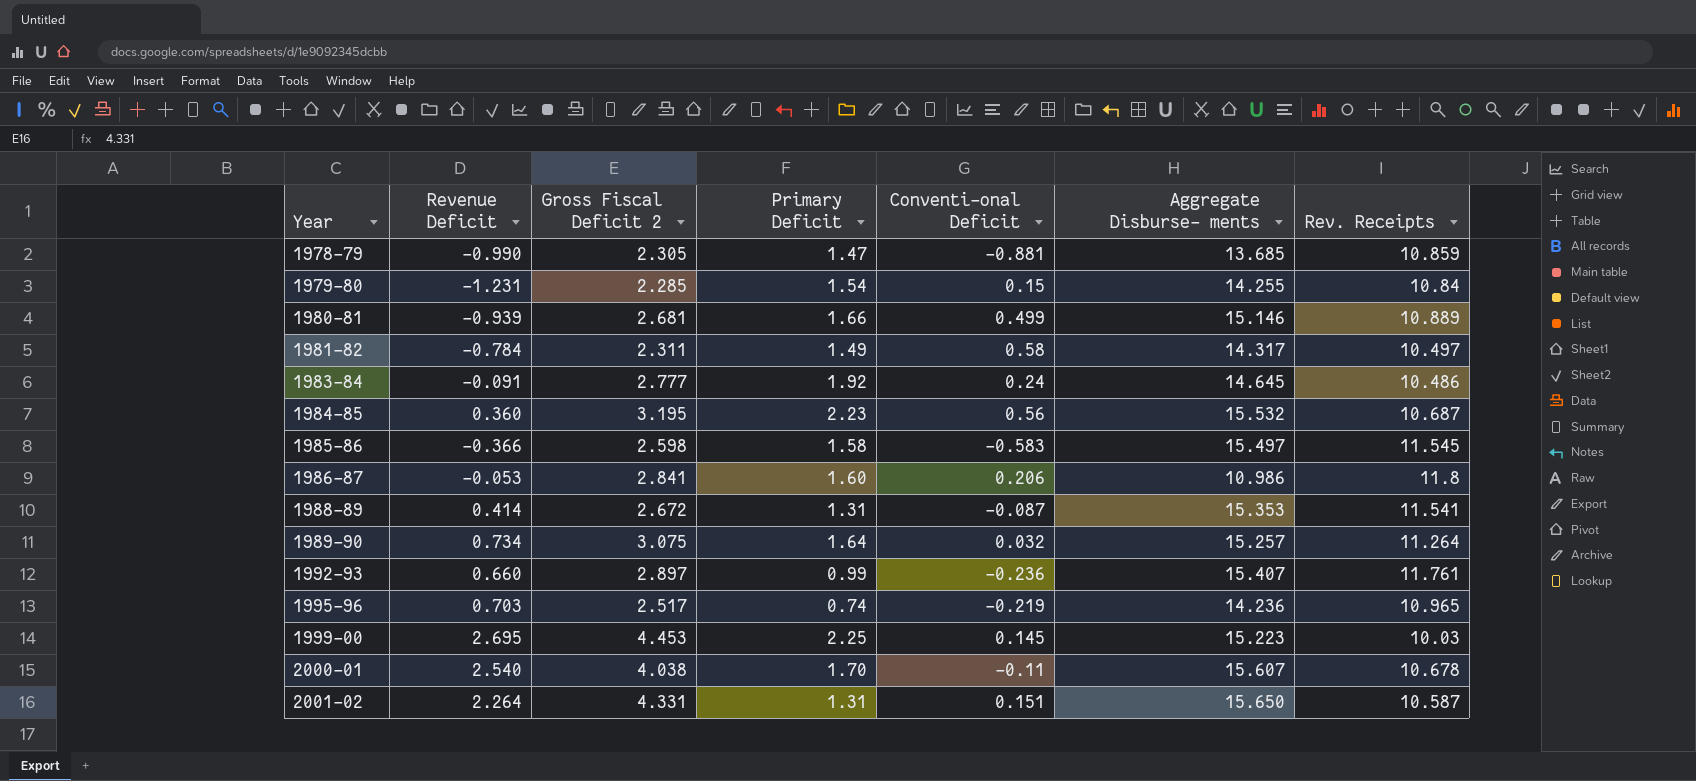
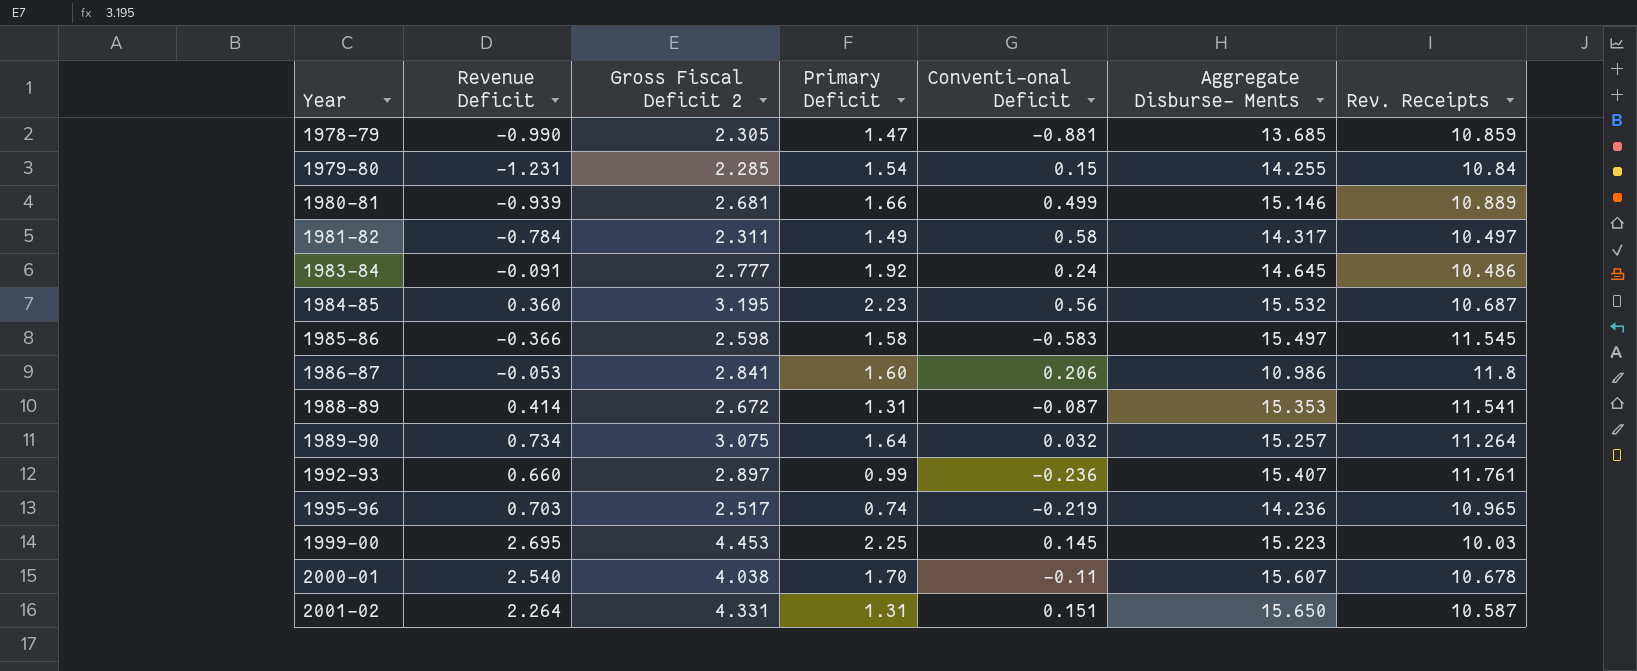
column name: Aggregate Disburse- ments -> Aggregate Disburse- Ments

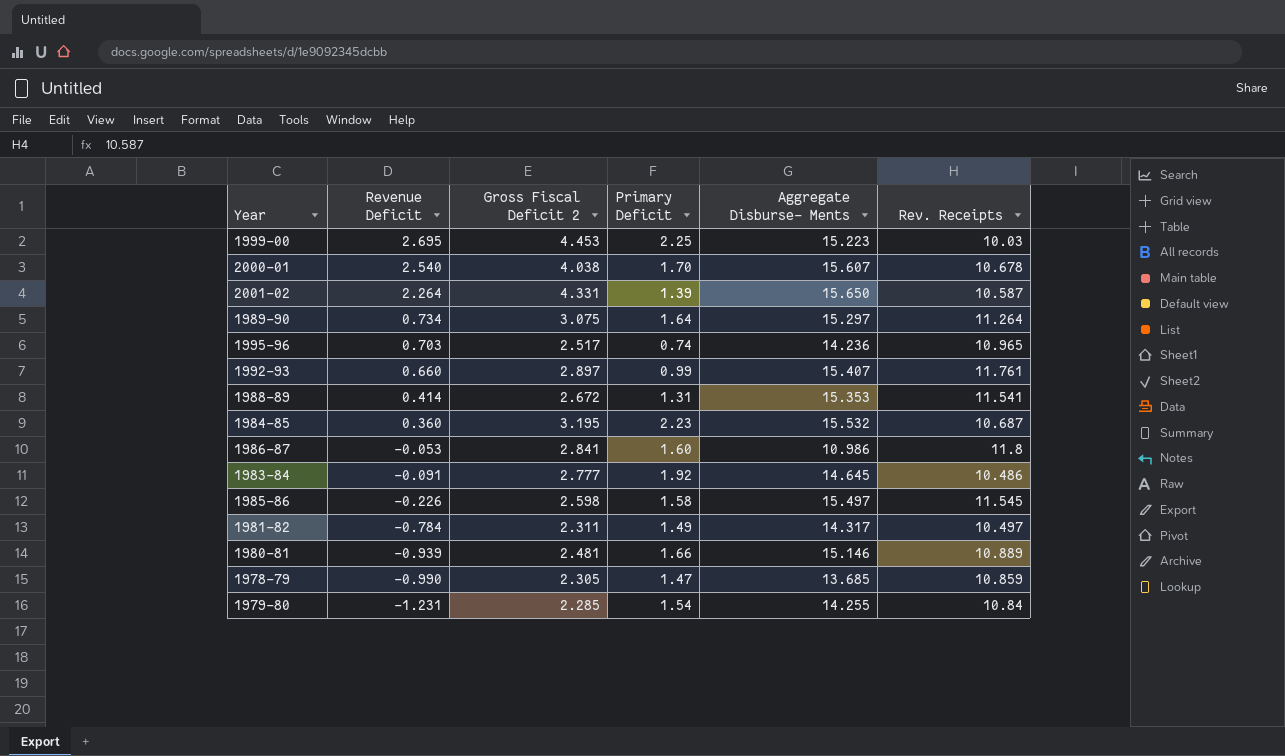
row order: Year ascending -> Revenue Deficit descending
column Conventi-onal Deficit | position: 5 -> none
2001-02 | Primary Deficit: 1.31 -> 1.39
1989-90 | Aggregate Disburse- Ments: 15.257 -> 15.297
1985-86 | Revenue Deficit: -0.366 -> -0.226
1980-81 | Gross Fiscal Deficit 2: 2.681 -> 2.481

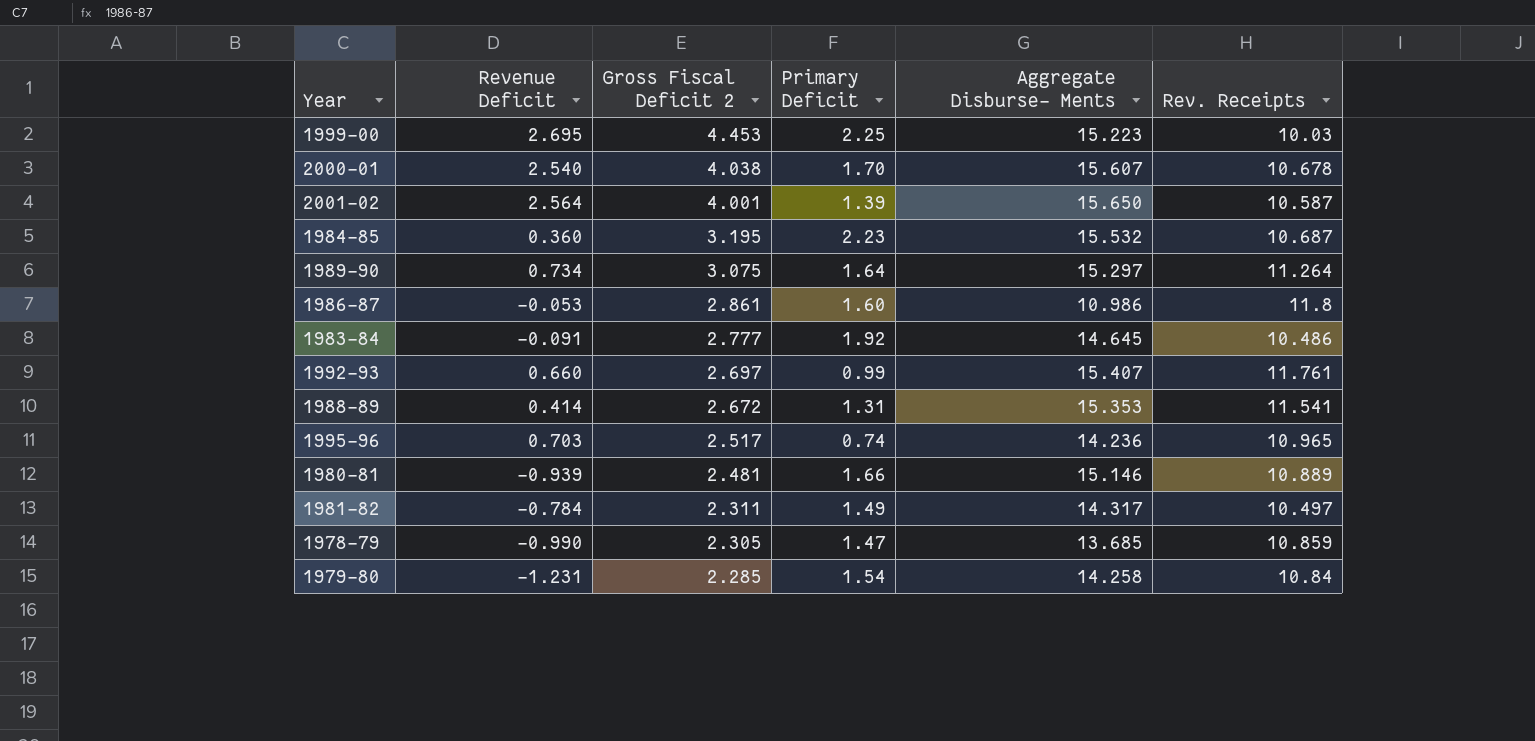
row order: Revenue Deficit descending -> Gross Fiscal Deficit 2 descending
row 1985-86: -0.226 | 2.598 | 1.58 | 15.497 | 11.545 -> none
2001-02 | Revenue Deficit: 2.264 -> 2.564
2001-02 | Gross Fiscal Deficit 2: 4.331 -> 4.001
1986-87 | Gross Fiscal Deficit 2: 2.841 -> 2.861
1992-93 | Gross Fiscal Deficit 2: 2.897 -> 2.697
1979-80 | Aggregate Disburse- Ments: 14.255 -> 14.258

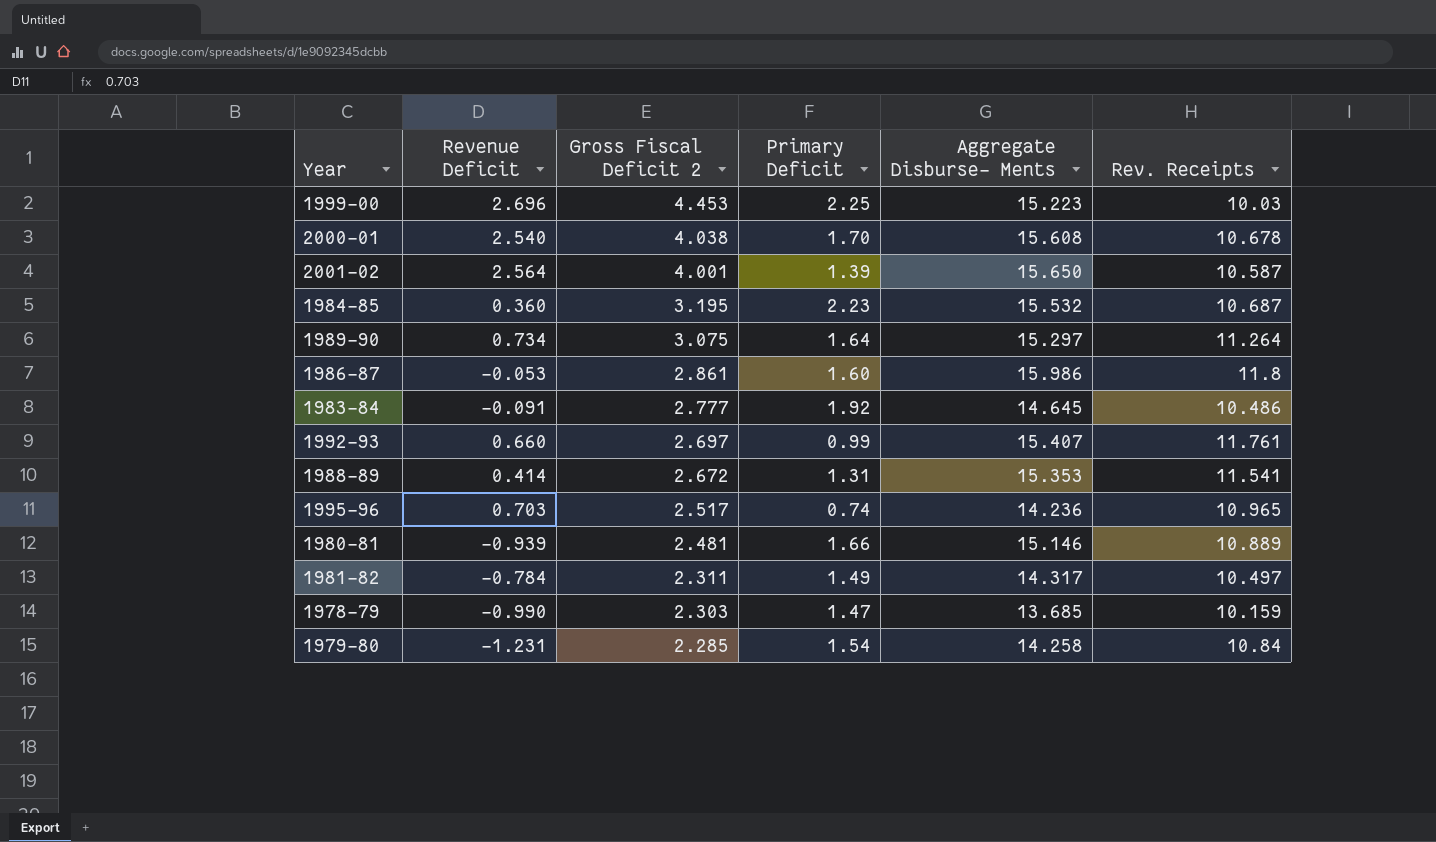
1999-00 | Revenue Deficit: 2.695 -> 2.696
2000-01 | Aggregate Disburse- Ments: 15.607 -> 15.608
1986-87 | Aggregate Disburse- Ments: 10.986 -> 15.986
1978-79 | Gross Fiscal Deficit 2: 2.305 -> 2.303
1978-79 | Rev. Receipts: 10.859 -> 10.159

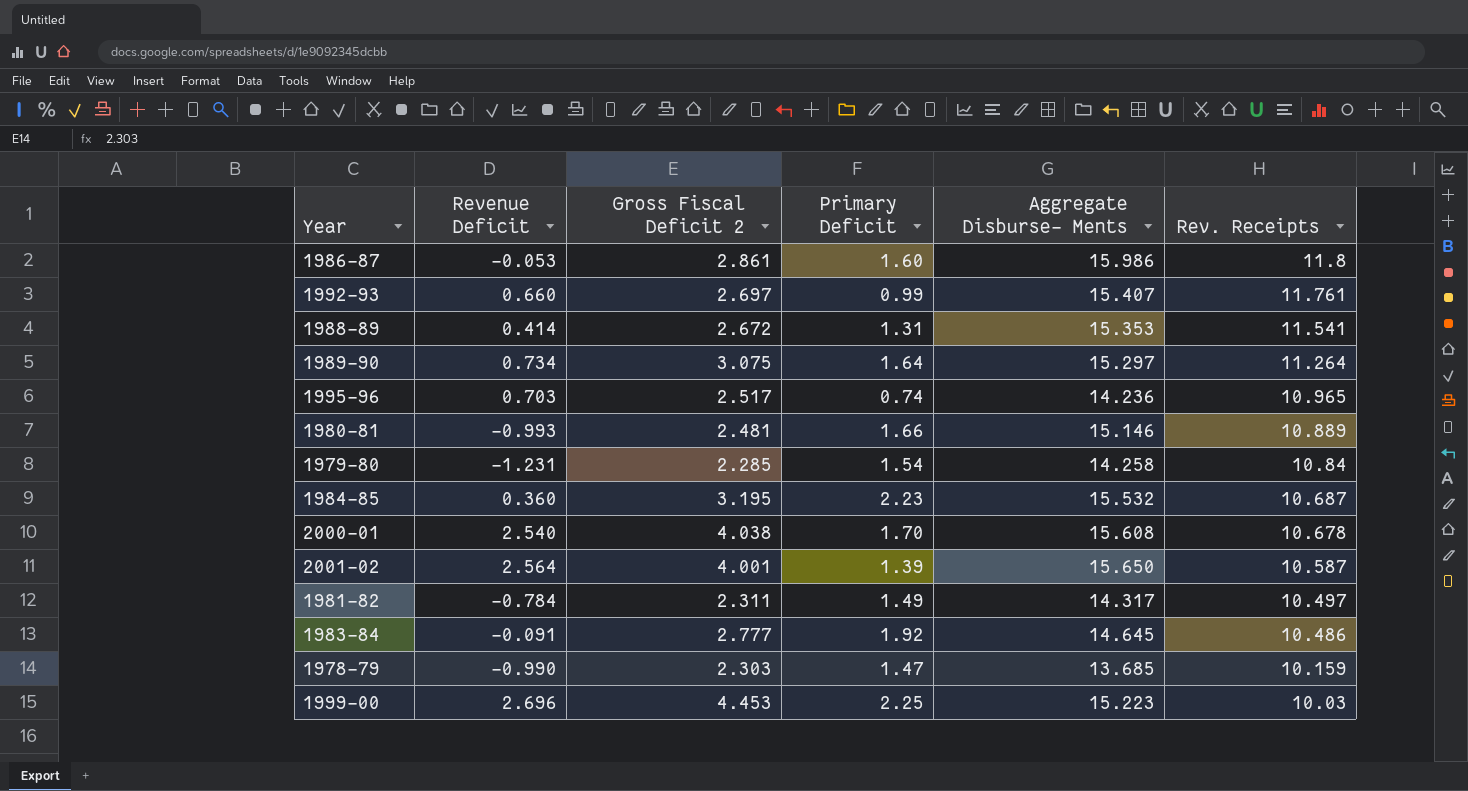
row order: Gross Fiscal Deficit 2 descending -> Rev. Receipts descending
1980-81 | Revenue Deficit: -0.939 -> -0.993

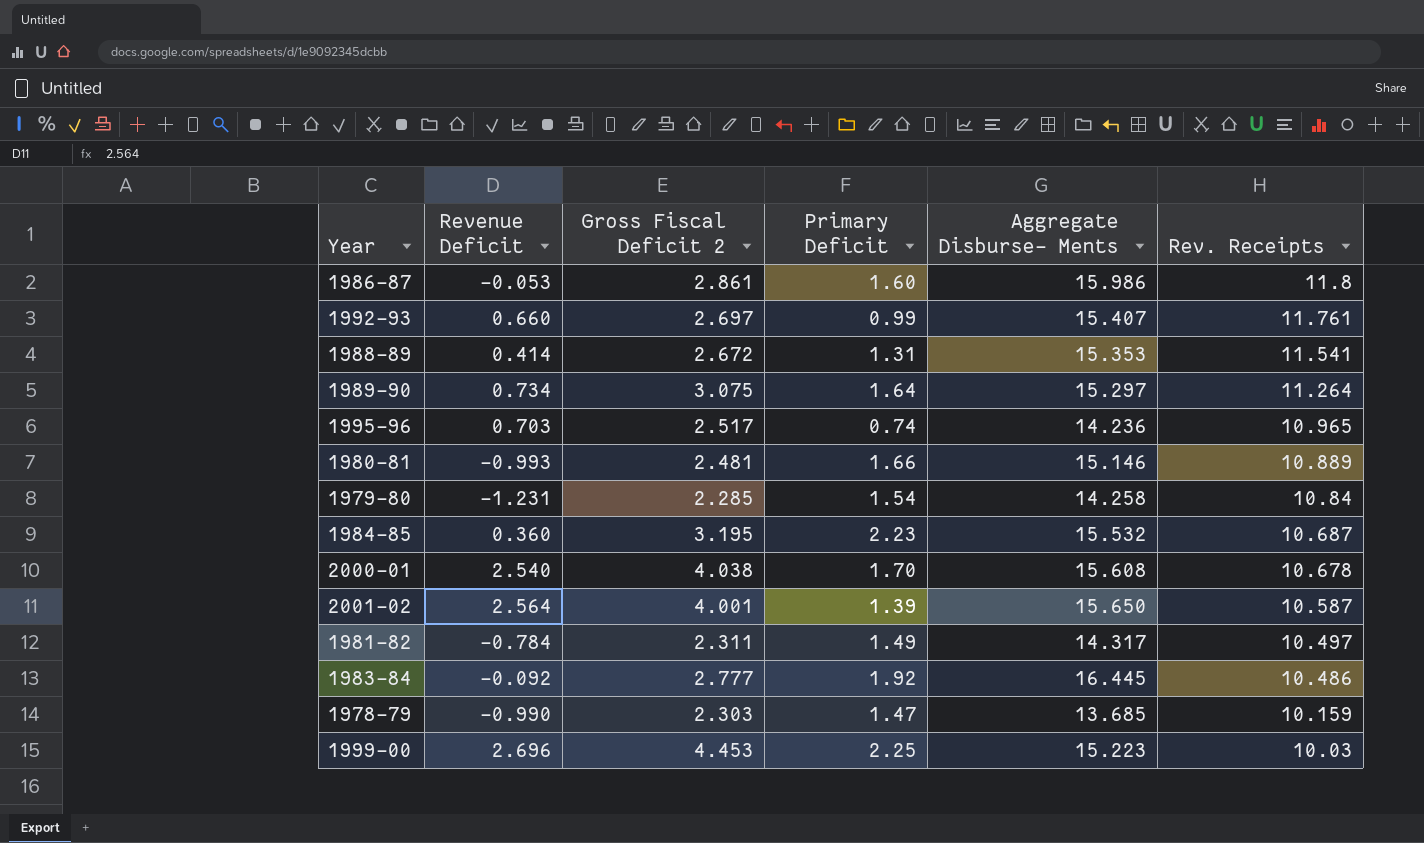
1983-84 | Revenue Deficit: -0.091 -> -0.092
1983-84 | Aggregate Disburse- Ments: 14.645 -> 16.445

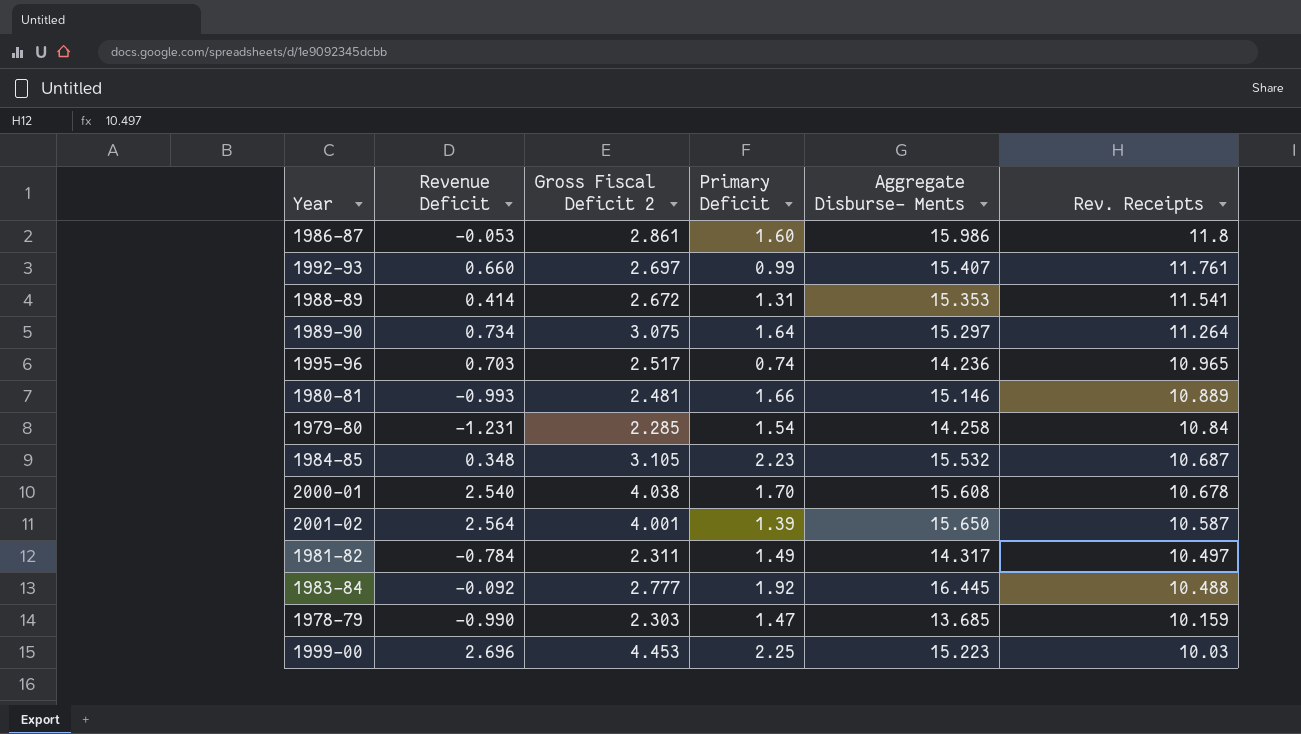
1984-85 | Revenue Deficit: 0.360 -> 0.348
1984-85 | Gross Fiscal Deficit 2: 3.195 -> 3.105
1983-84 | Rev. Receipts: 10.486 -> 10.488

